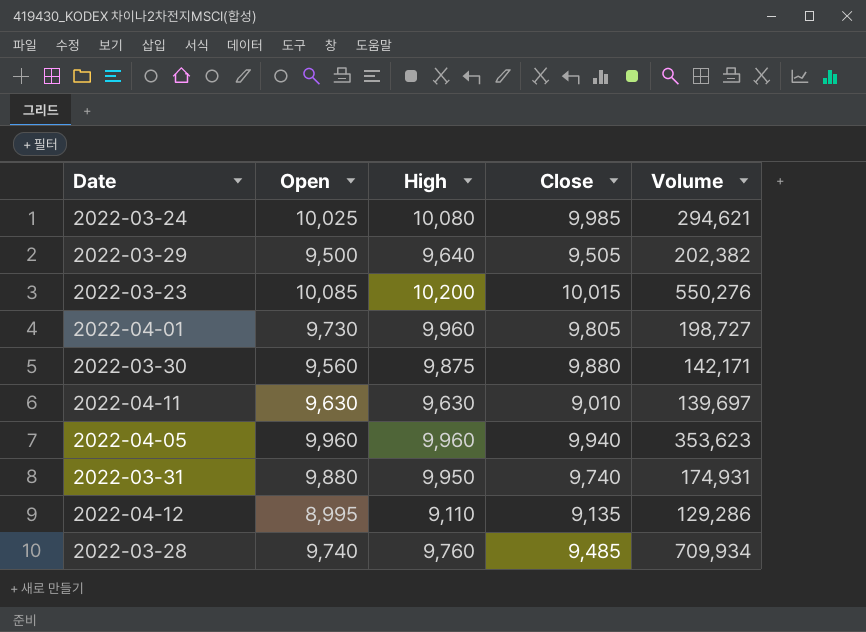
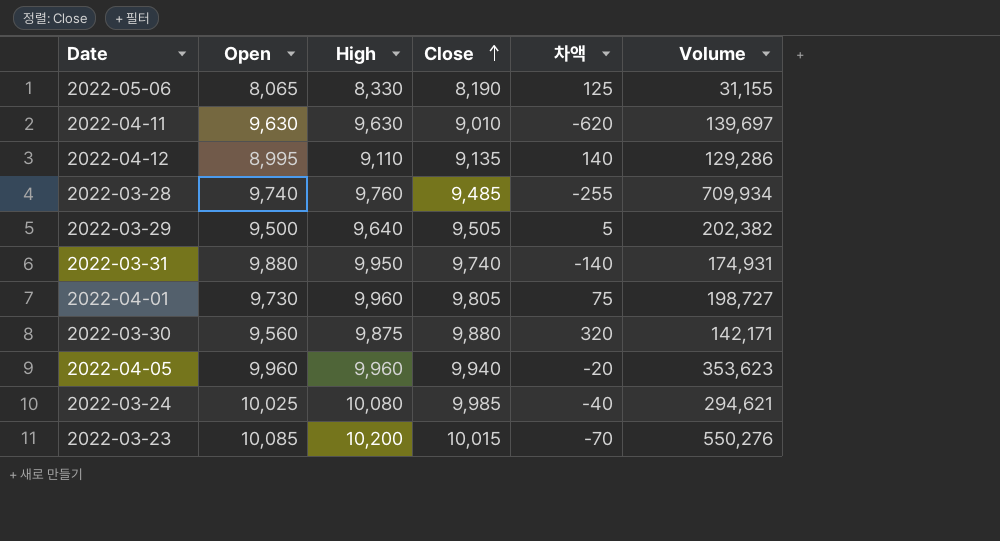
row order: none -> Close ascending
column 차액 | formula: none -> [Close] - [Open]
row 2022-05-06: none -> 8,065 | 8,330 | 8,190 | 125 | 31,155

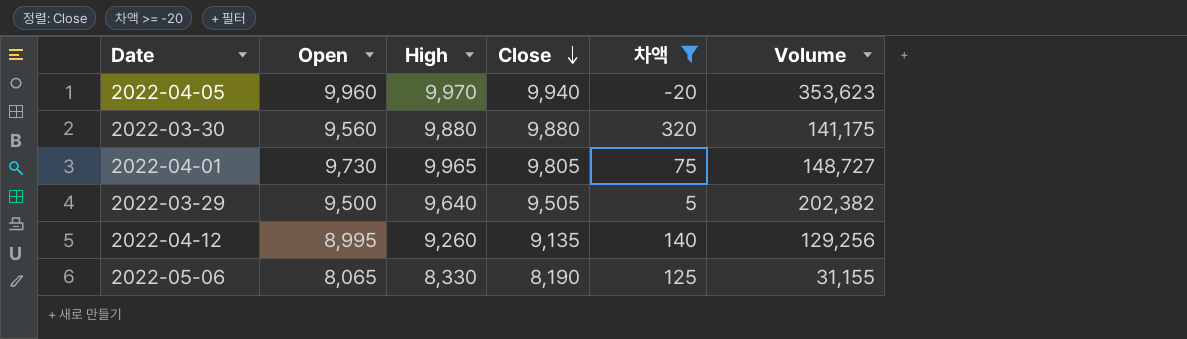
filter: none -> 차액 >= -20
row order: Close ascending -> Close descending
2022-04-05 | High: 9,960 -> 9,970
2022-03-30 | High: 9,875 -> 9,880
2022-03-30 | Volume: 142,171 -> 141,175
2022-04-01 | High: 9,960 -> 9,965
2022-04-01 | Volume: 198,727 -> 148,727
2022-04-12 | High: 9,110 -> 9,260
2022-04-12 | Volume: 129,286 -> 129,256

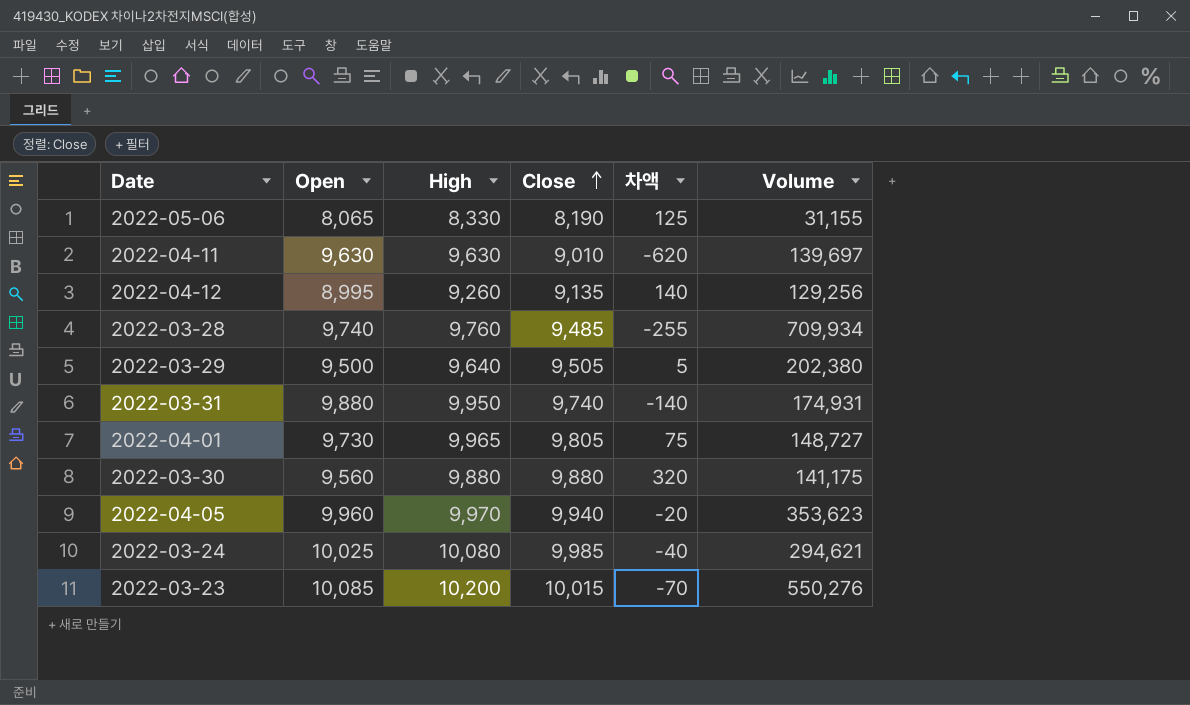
filter: 차액 >= -20 -> none
row order: Close descending -> Close ascending
2022-03-29 | Volume: 202,382 -> 202,380

